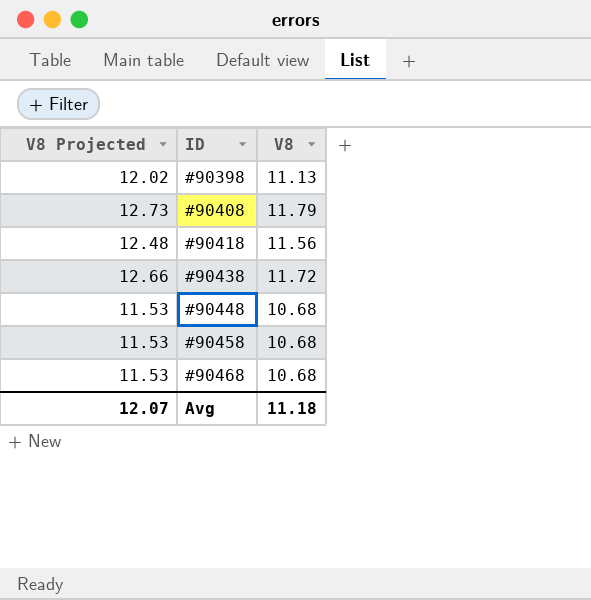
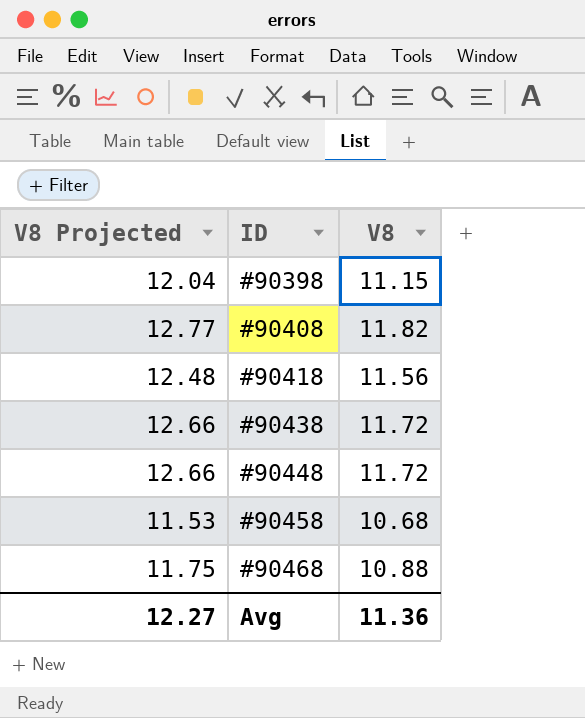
#90398 | V8 Projected: 12.02 -> 12.04
#90398 | V8: 11.13 -> 11.15
#90408 | V8 Projected: 12.73 -> 12.77
#90408 | V8: 11.79 -> 11.82
#90448 | V8 Projected: 11.53 -> 12.66
#90448 | V8: 10.68 -> 11.72
#90468 | V8 Projected: 11.53 -> 11.75
#90468 | V8: 10.68 -> 10.88
Avg | V8 Projected: 12.07 -> 12.27
Avg | V8: 11.18 -> 11.36

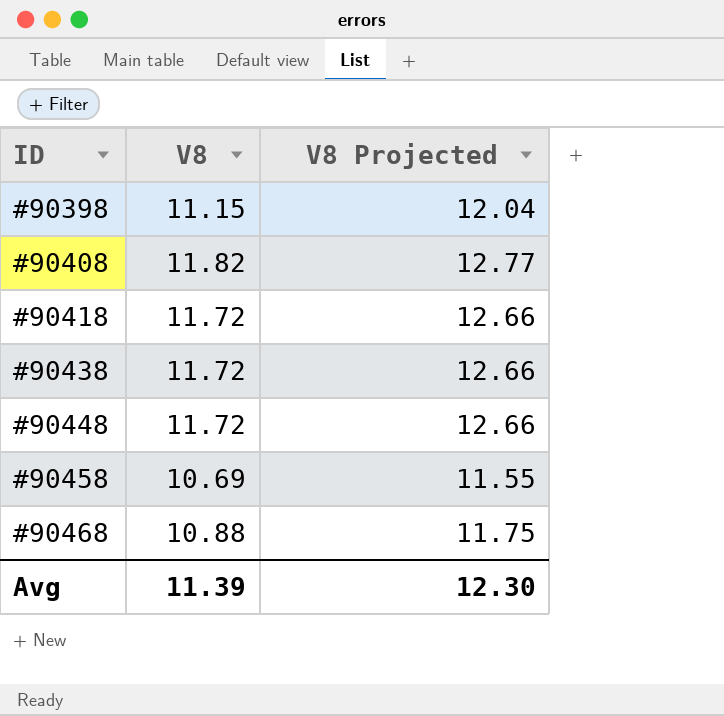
column V8 Projected | position: 1 -> 3
#90418 | V8: 11.56 -> 11.72
#90418 | V8 Projected: 12.48 -> 12.66
#90458 | V8: 10.68 -> 10.69
#90458 | V8 Projected: 11.53 -> 11.55
Avg | V8: 11.36 -> 11.39
Avg | V8 Projected: 12.27 -> 12.30

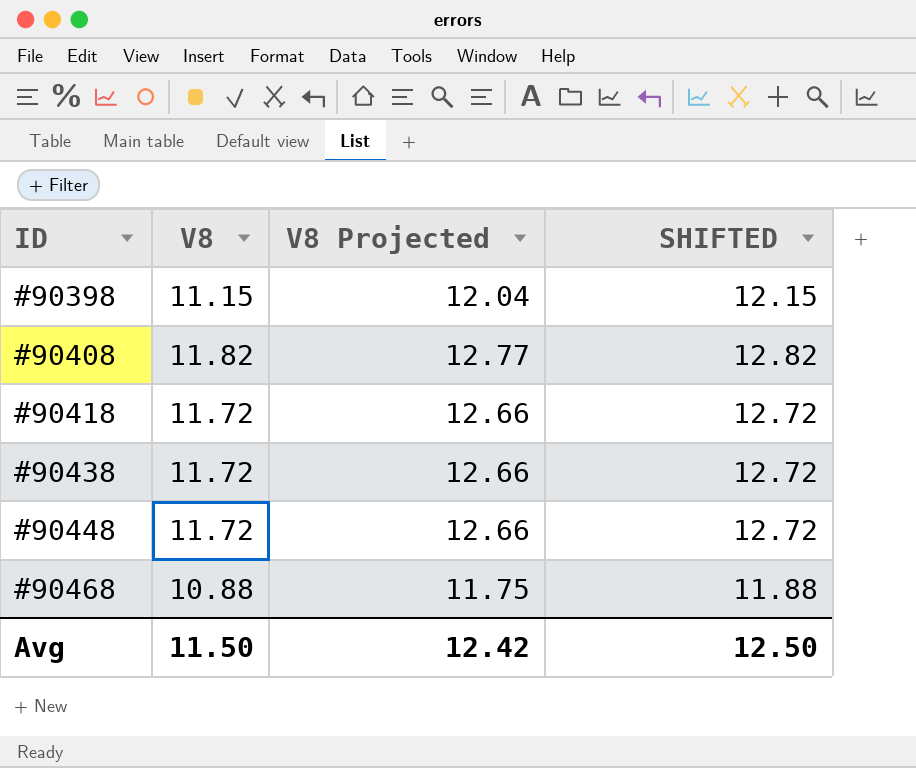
column SHIFTED | formula: none -> [V8] + 1
row #90458: 10.69 | 11.55 -> none
Avg | V8: 11.39 -> 11.50
Avg | V8 Projected: 12.30 -> 12.42

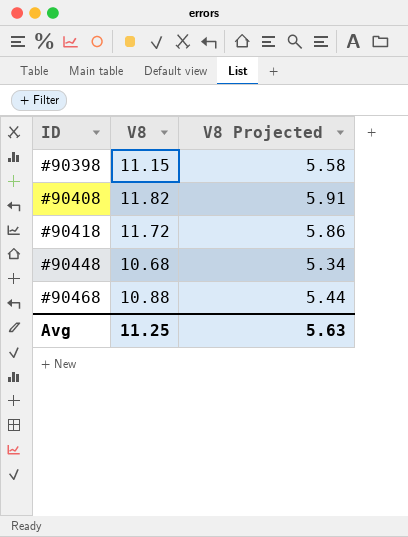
column SHIFTED | formula: [V8] + 1 -> none
column V8 Projected | formula: [V8] * 1.08 -> [V8] * 0.5
row #90438: 11.72 | 12.66 | 12.72 -> none
#90448 | V8: 11.72 -> 10.68
Avg | V8: 11.50 -> 11.25
Avg | V8 Projected: 12.42 -> 5.63

